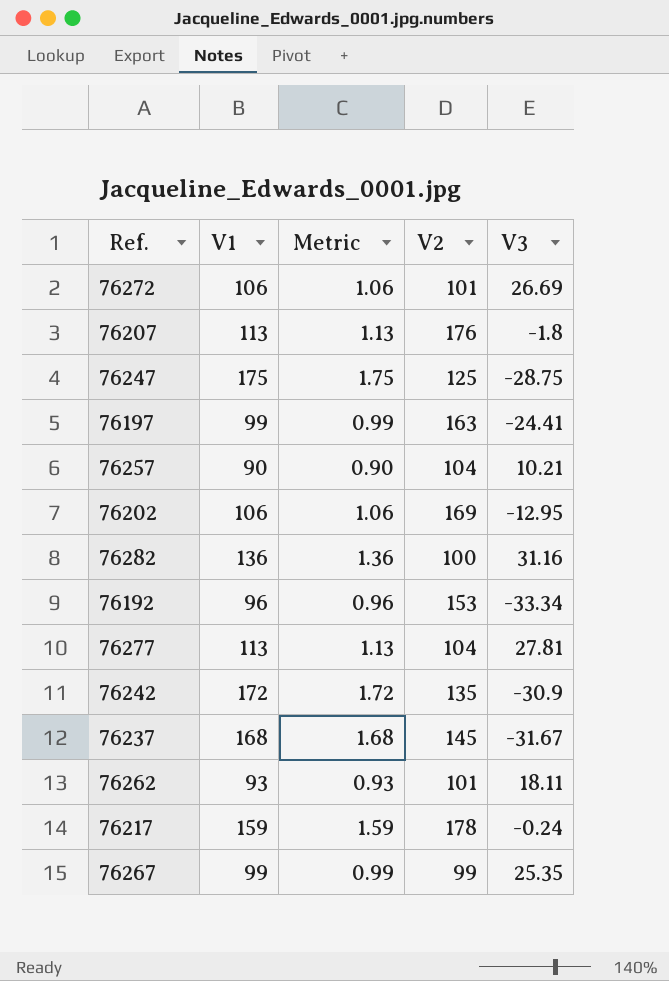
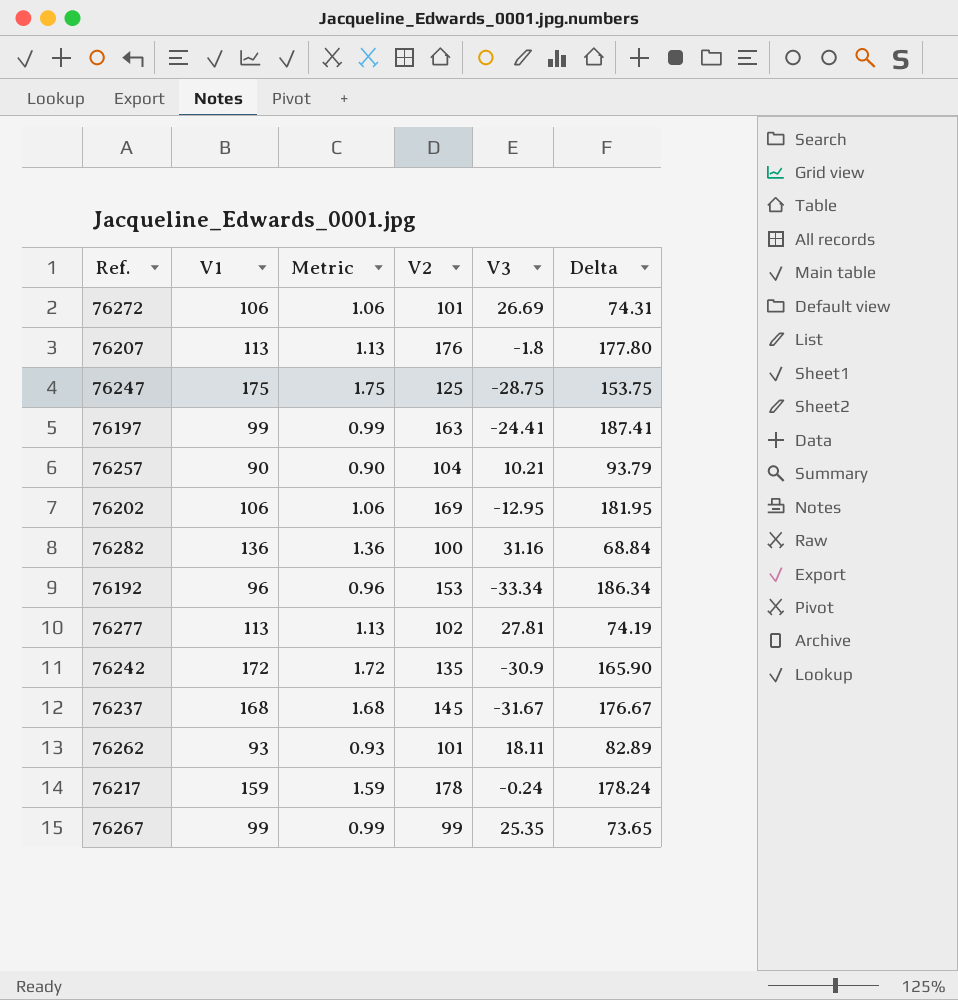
column Delta | formula: none -> [V2] - [V3]
76277 | V2: 104 -> 102

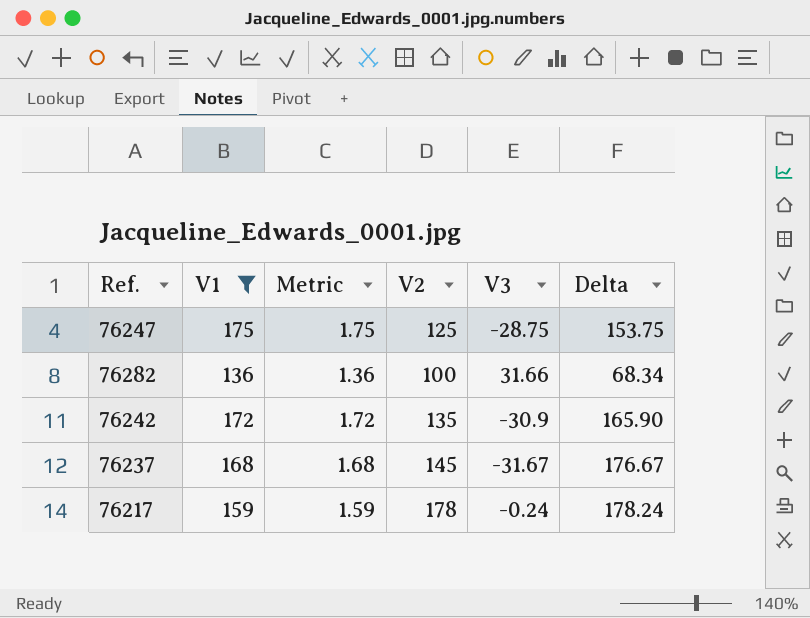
filter: none -> V1 >= 136
76282 | V3: 31.16 -> 31.66
76282 | Delta: 68.84 -> 68.34

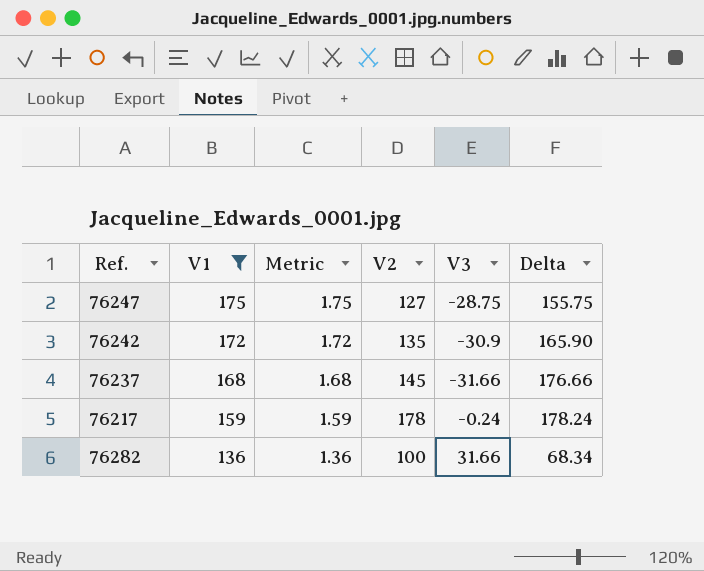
row order: none -> V1 descending
76247 | V2: 125 -> 127
76247 | Delta: 153.75 -> 155.75
76237 | V3: -31.67 -> -31.66
76237 | Delta: 176.67 -> 176.66

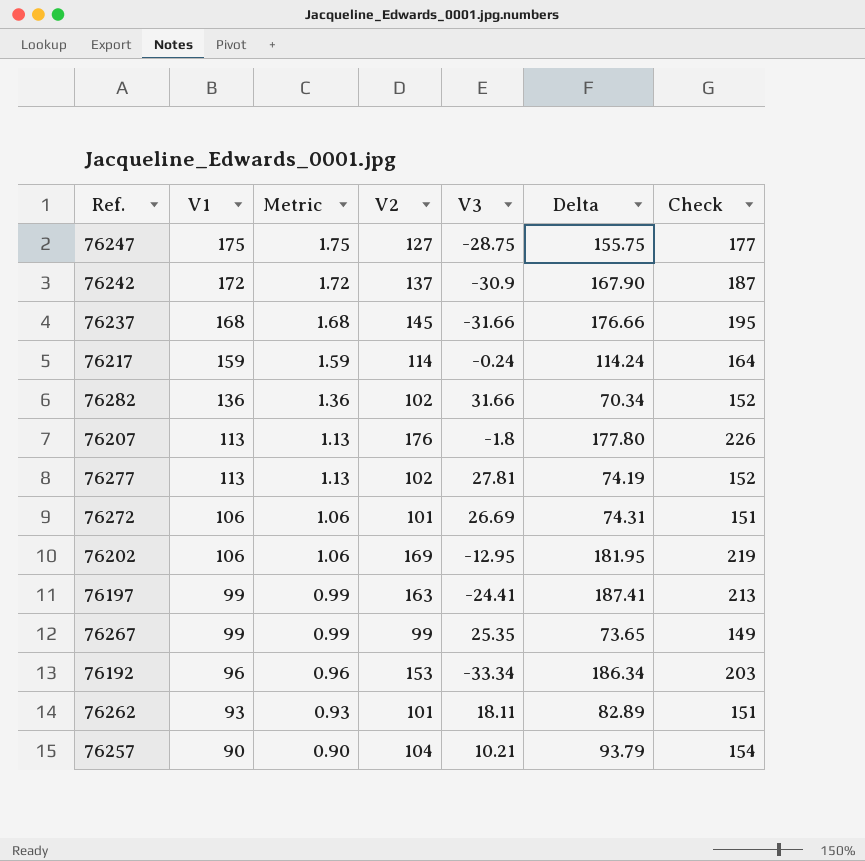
filter: V1 >= 136 -> none
column Check | formula: none -> [V2] + 50
76242 | V2: 135 -> 137
76242 | Delta: 165.90 -> 167.90
76217 | V2: 178 -> 114
76217 | Delta: 178.24 -> 114.24
76282 | V2: 100 -> 102
76282 | Delta: 68.34 -> 70.34

